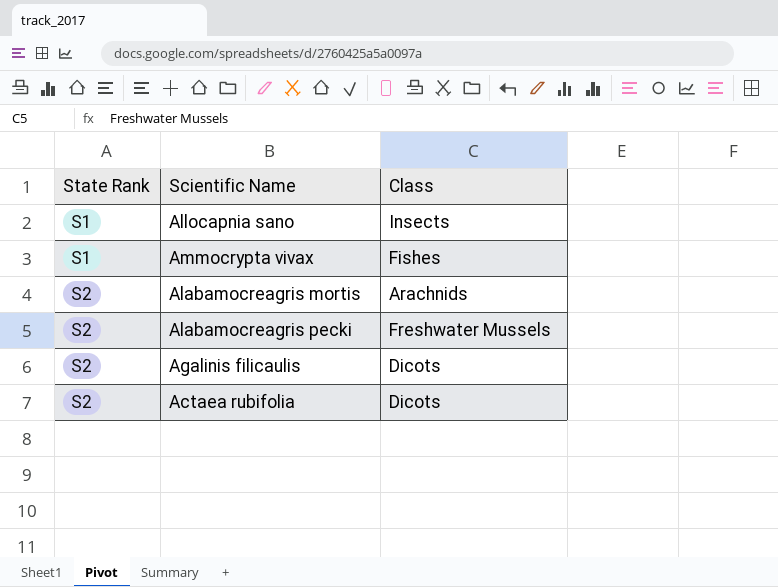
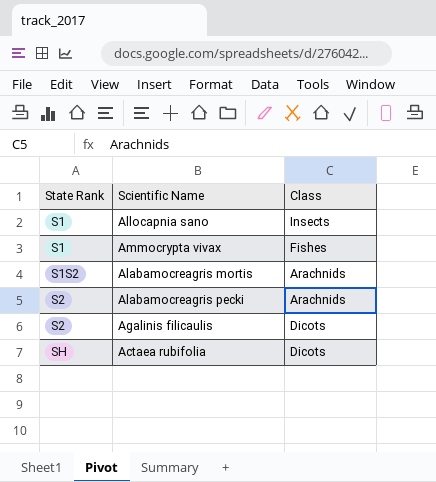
Alabamocreagris mortis | State Rank: S2 -> S1S2
Alabamocreagris pecki | Class: Freshwater Mussels -> Arachnids
Actaea rubifolia | State Rank: S2 -> SH

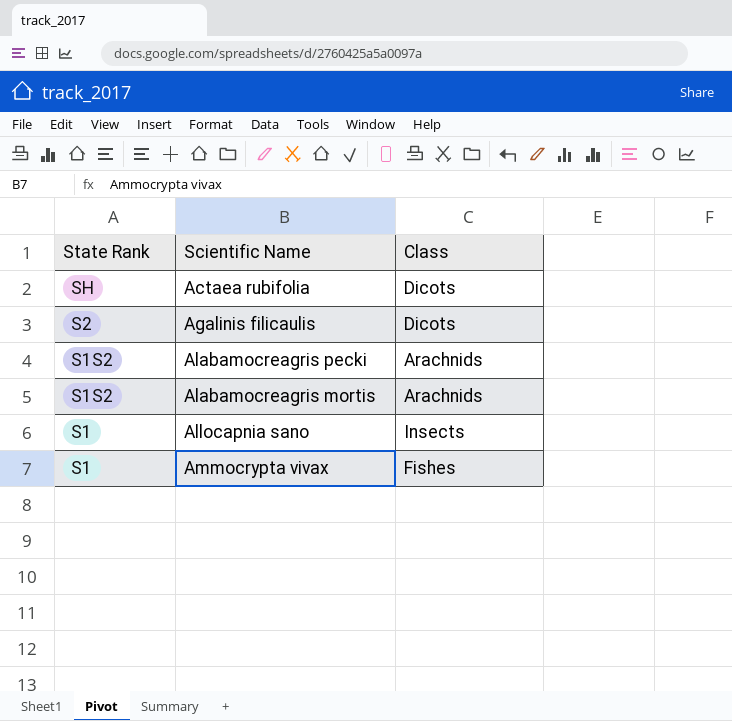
row order: State Rank ascending -> State Rank descending
Alabamocreagris pecki | State Rank: S2 -> S1S2

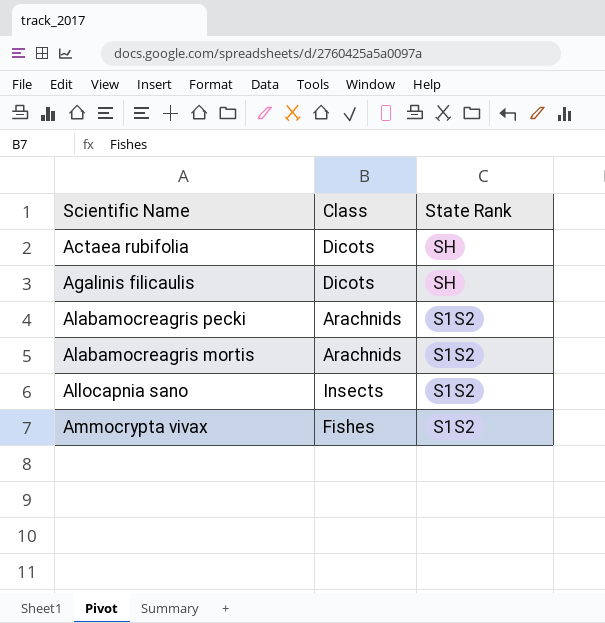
column State Rank | position: 1 -> 3
Agalinis filicaulis | State Rank: S2 -> SH
Allocapnia sano | State Rank: S1 -> S1S2
Ammocrypta vivax | State Rank: S1 -> S1S2

